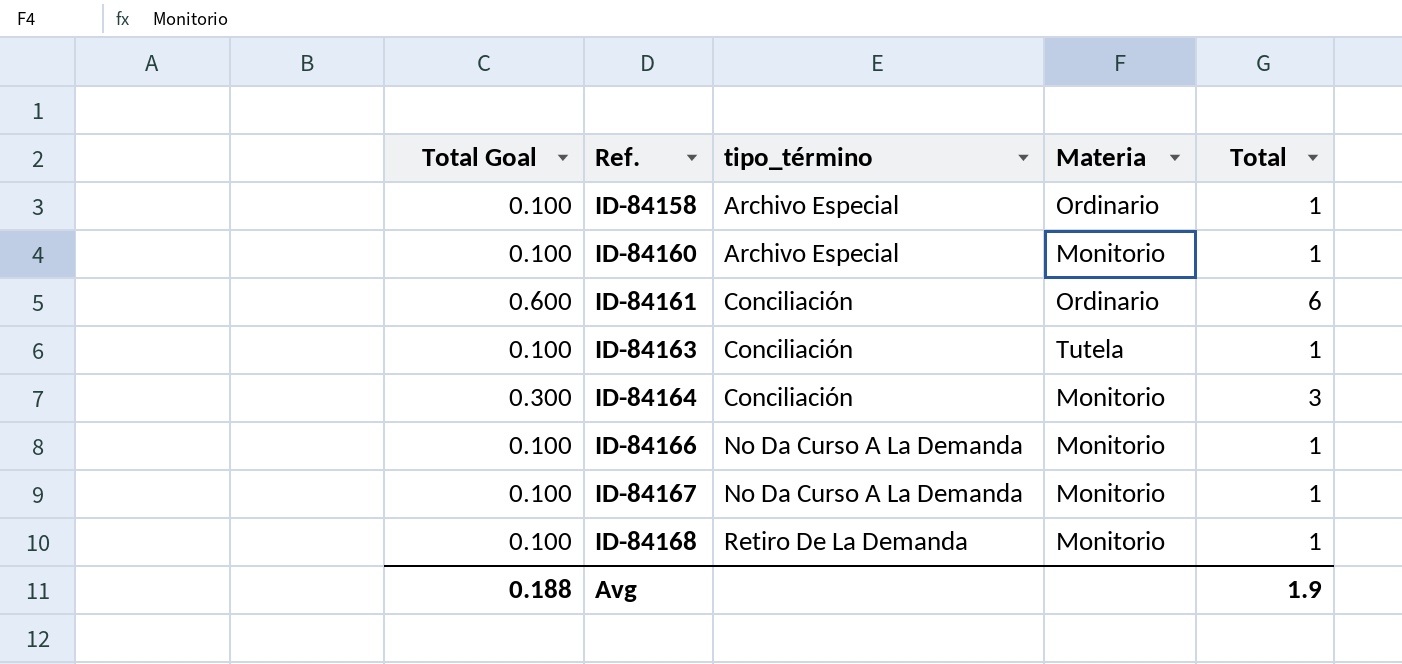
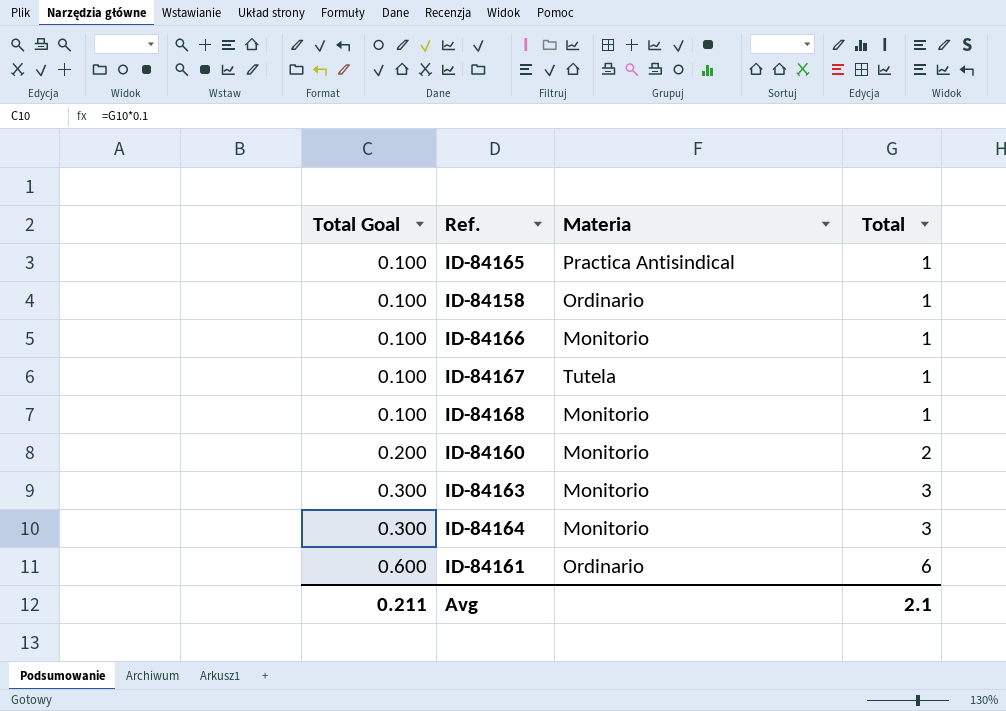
row order: Ref. ascending -> Total Goal ascending
column tipo_término | position: 3 -> none
row ID-84165: none -> 0.100 | Practica Antisindical | 1
ID-84167 | Materia: Monitorio -> Tutela
ID-84160 | Total Goal: 0.100 -> 0.200
ID-84160 | Total: 1 -> 2
ID-84163 | Total Goal: 0.100 -> 0.300
ID-84163 | Materia: Tutela -> Monitorio
ID-84163 | Total: 1 -> 3
Avg | Total Goal: 0.188 -> 0.211
Avg | Total: 1.9 -> 2.1

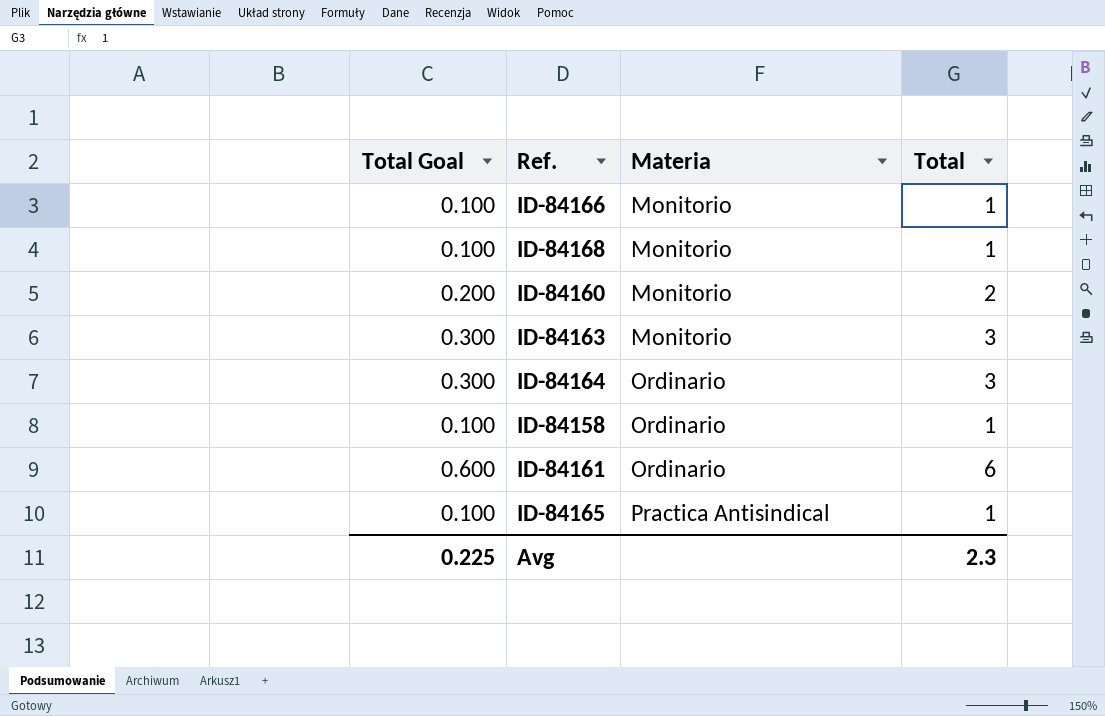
row order: Total Goal ascending -> Materia ascending
row ID-84167: 0.100 | Tutela | 1 -> none
ID-84164 | Materia: Monitorio -> Ordinario
Avg | Total Goal: 0.211 -> 0.225
Avg | Total: 2.1 -> 2.3

